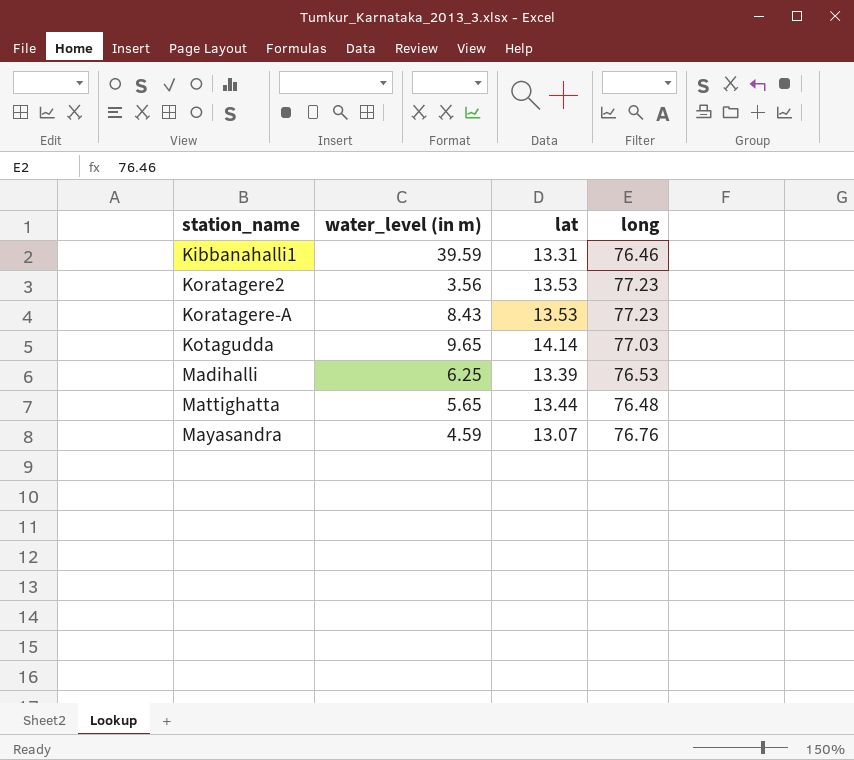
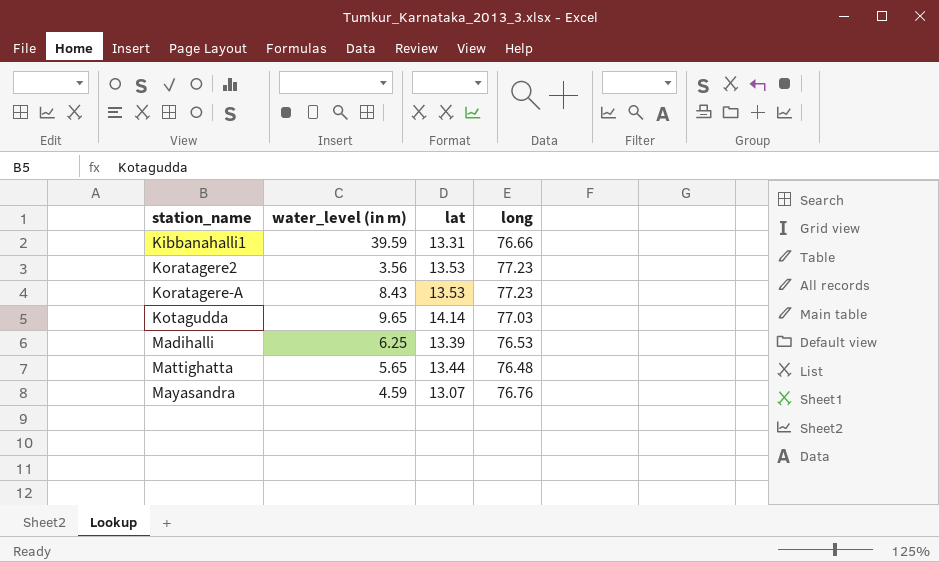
Kibbanahalli1 | long: 76.46 -> 76.66

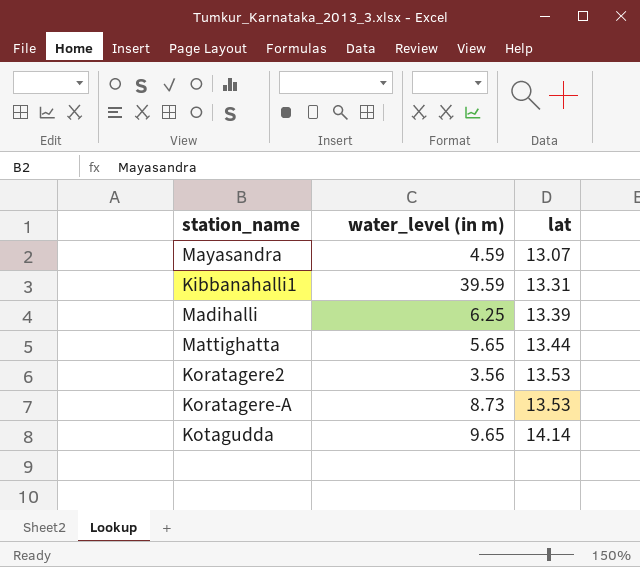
row order: station_name ascending -> lat ascending
column long | position: 4 -> none
Koratagere-A | water_level (in m): 8.43 -> 8.73

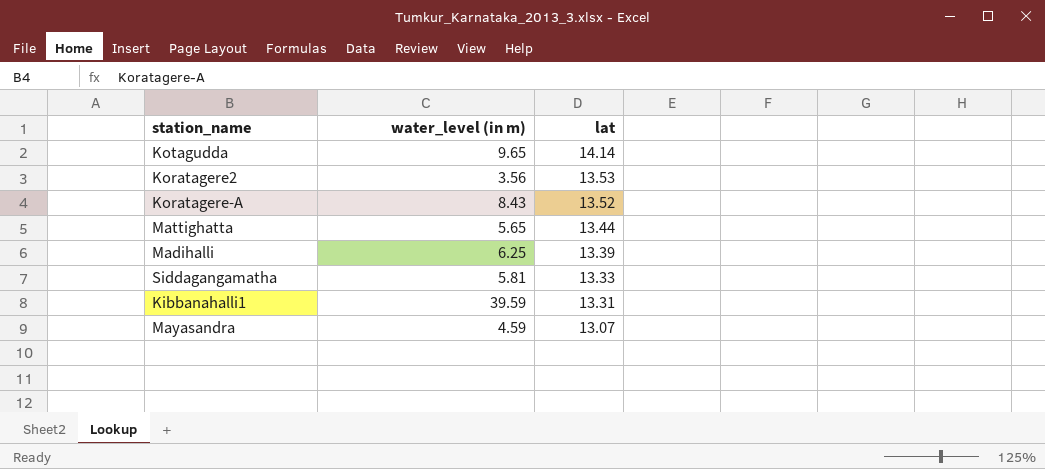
row order: lat ascending -> lat descending
Koratagere-A | water_level (in m): 8.73 -> 8.43
Koratagere-A | lat: 13.53 -> 13.52
row Siddagangamatha: none -> 5.81 | 13.33

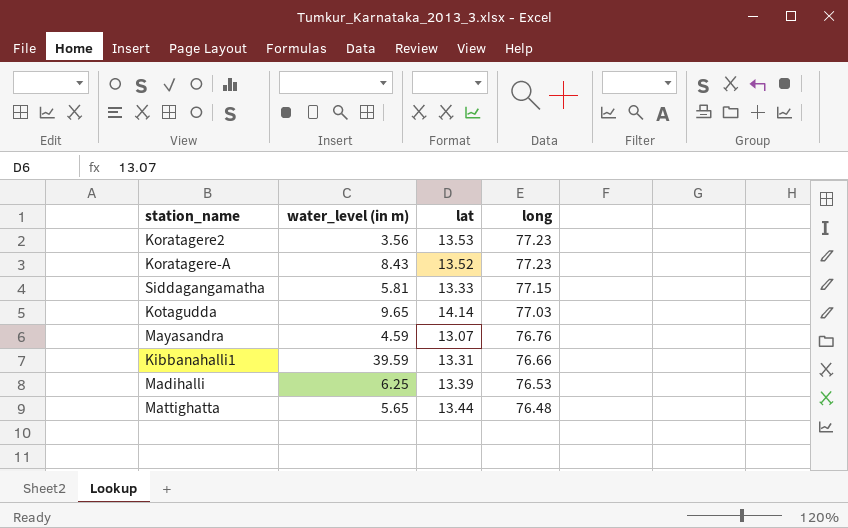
row order: lat descending -> long descending
column long | position: none -> 4

